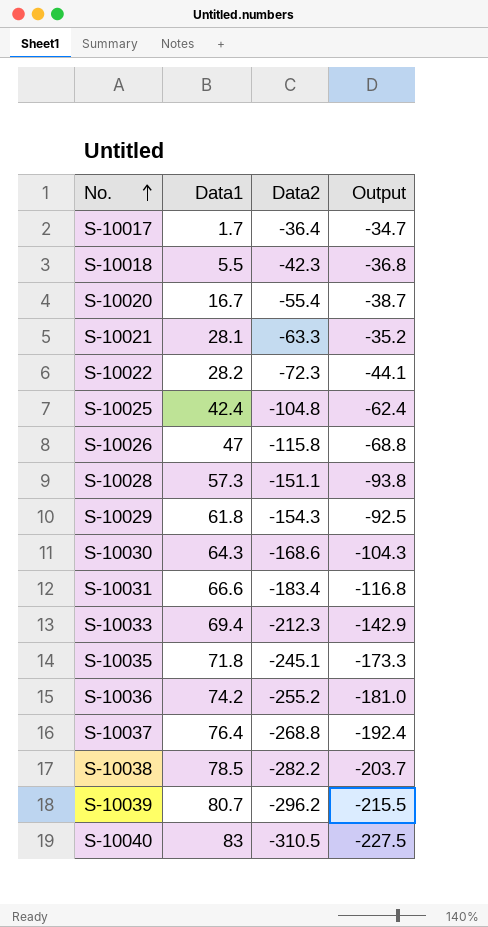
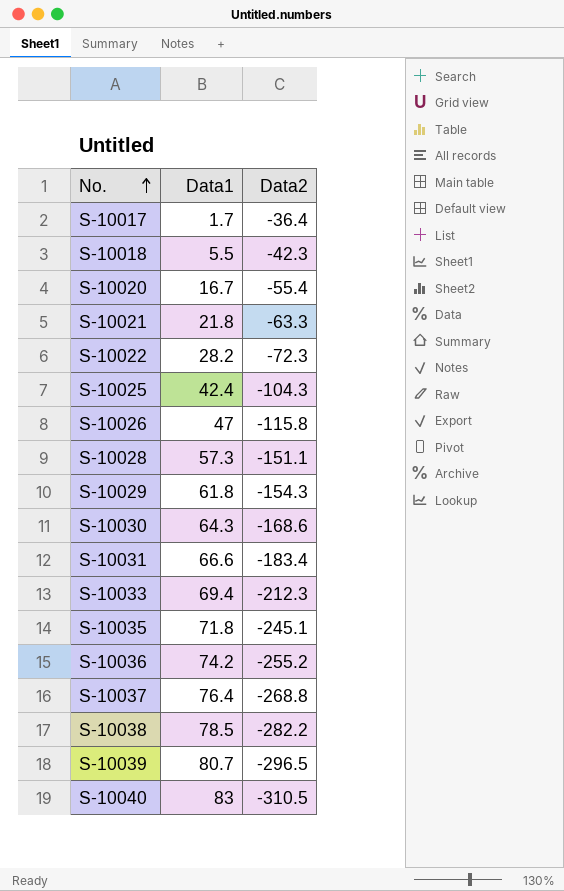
column Output | formula: [Data1] + [Data2] -> none
S-10021 | Data1: 28.1 -> 21.8
S-10025 | Data2: -104.8 -> -104.3
S-10039 | Data2: -296.2 -> -296.5

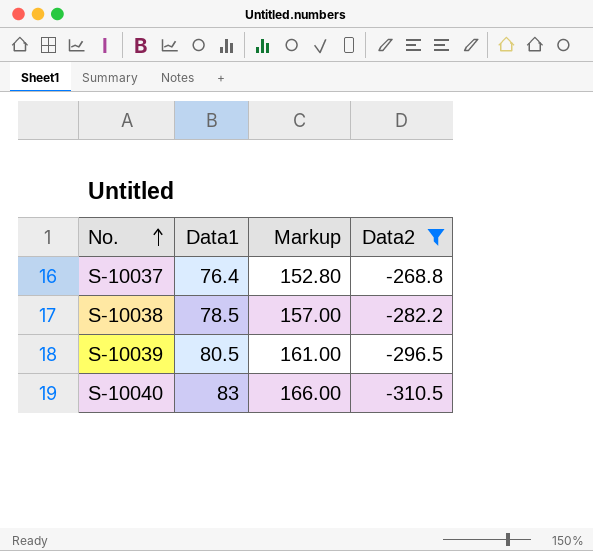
filter: none -> Data2 <= -268.8
column Markup | formula: none -> [Data1] * 2
S-10039 | Data1: 80.7 -> 80.5

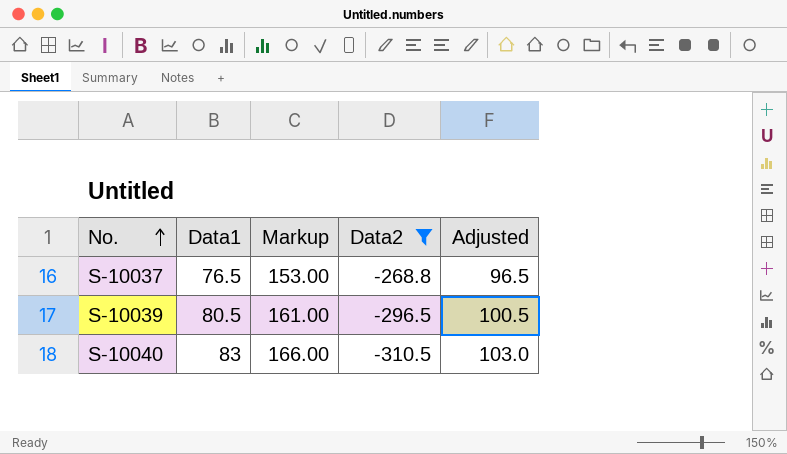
column Adjusted | formula: none -> [Data1] + 20
row S-10038: 78.5 | 157.00 | -282.2 -> none
S-10037 | Data1: 76.4 -> 76.5
S-10037 | Markup: 152.80 -> 153.00

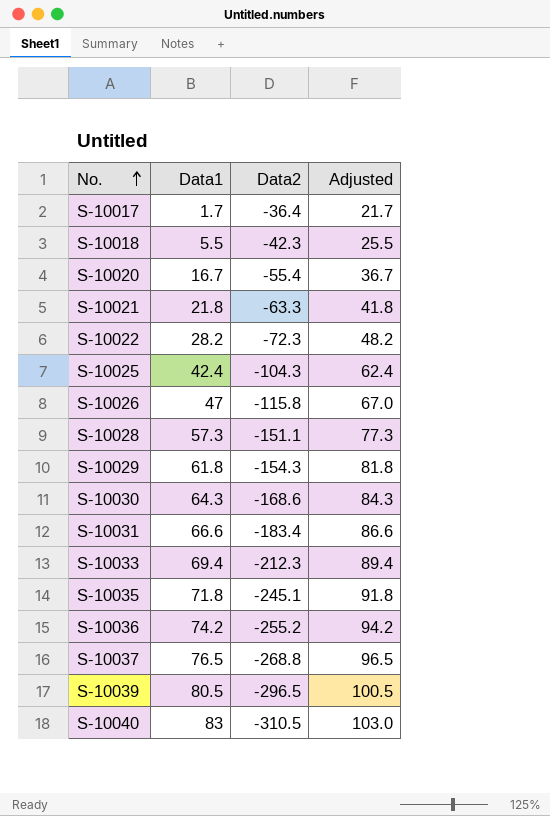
filter: Data2 <= -268.8 -> none
column Markup | formula: [Data1] * 2 -> none

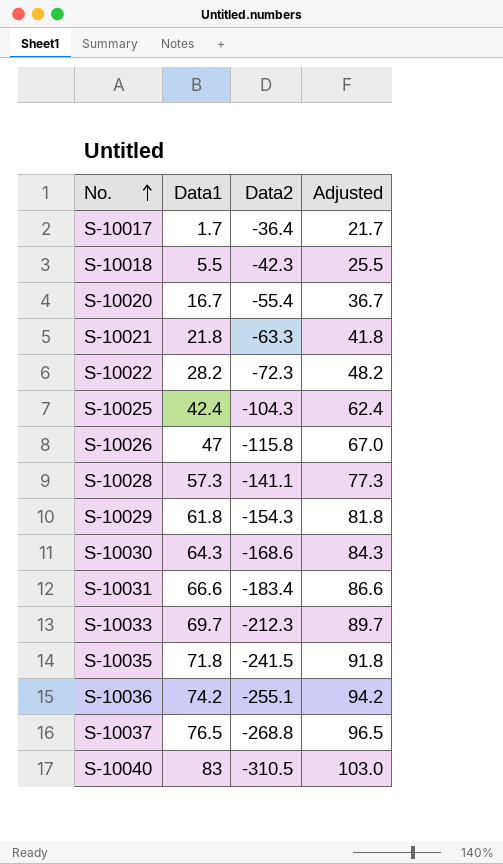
row S-10039: 80.5 | -296.5 | 100.5 -> none
S-10028 | Data2: -151.1 -> -141.1
S-10033 | Data1: 69.4 -> 69.7
S-10033 | Adjusted: 89.4 -> 89.7
S-10035 | Data2: -245.1 -> -241.5
S-10036 | Data2: -255.2 -> -255.1

